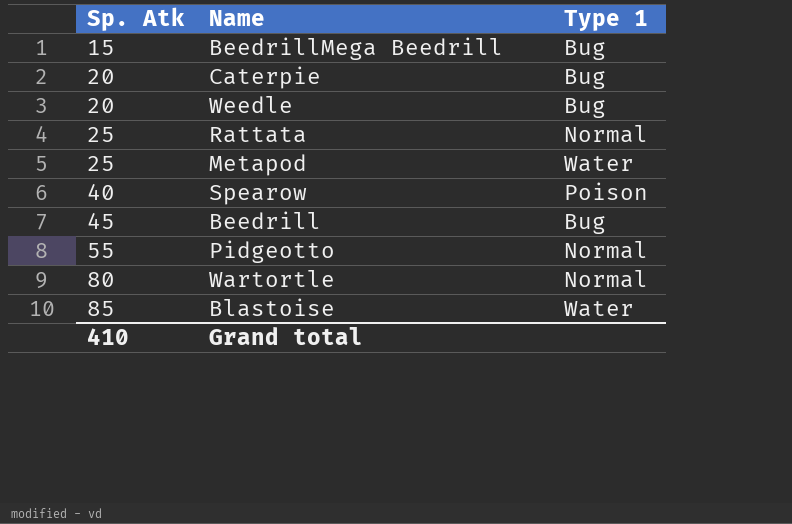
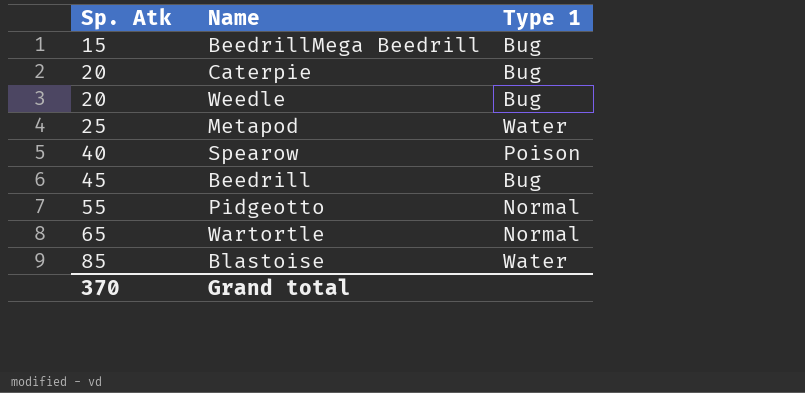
row Rattata: 25 | Normal -> none
Wartortle | Sp. Atk: 80 -> 65
Grand total | Sp. Atk: 410 -> 370

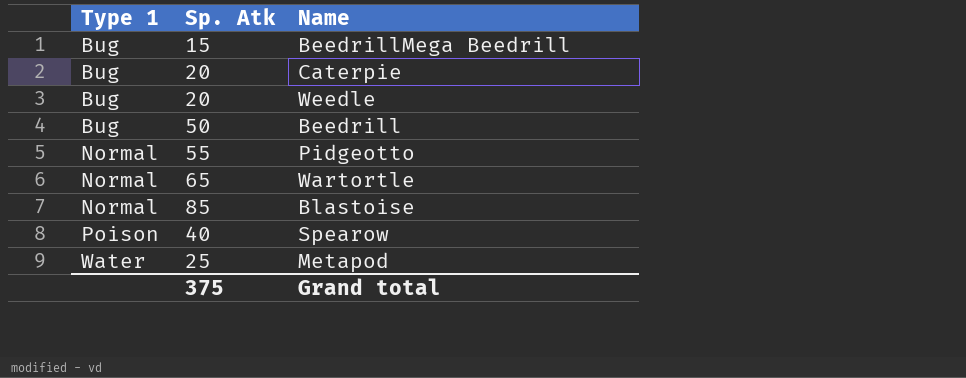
row order: Sp. Atk ascending -> Type 1 ascending
column Type 1 | position: 3 -> 1
Beedrill | Sp. Atk: 45 -> 50
Blastoise | Type 1: Water -> Normal
Grand total | Sp. Atk: 370 -> 375

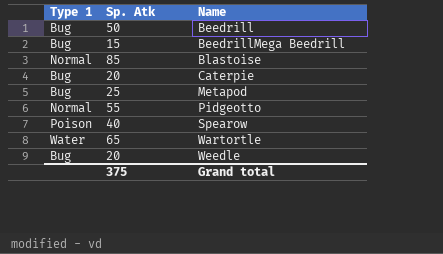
row order: Type 1 ascending -> Name ascending
Metapod | Type 1: Water -> Bug
Wartortle | Type 1: Normal -> Water

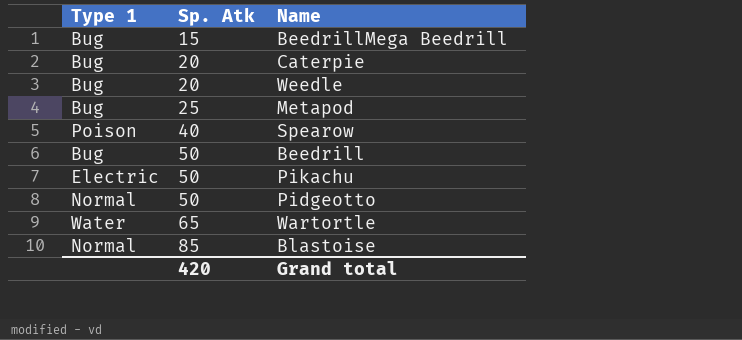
row order: Name ascending -> Sp. Atk ascending
row Pikachu: none -> Electric | 50
Pidgeotto | Sp. Atk: 55 -> 50
Grand total | Sp. Atk: 375 -> 420

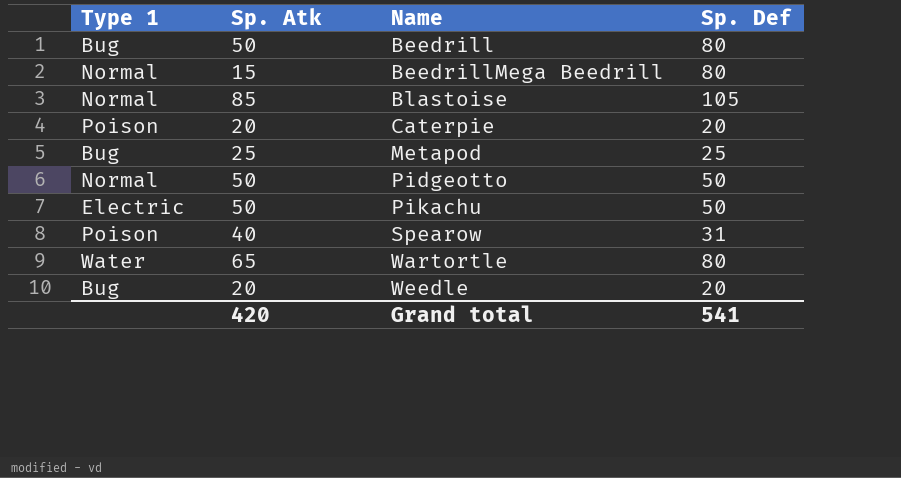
row order: Sp. Atk ascending -> Name ascending
column Sp. Def | position: none -> 4
BeedrillMega Beedrill | Type 1: Bug -> Normal
Caterpie | Type 1: Bug -> Poison

